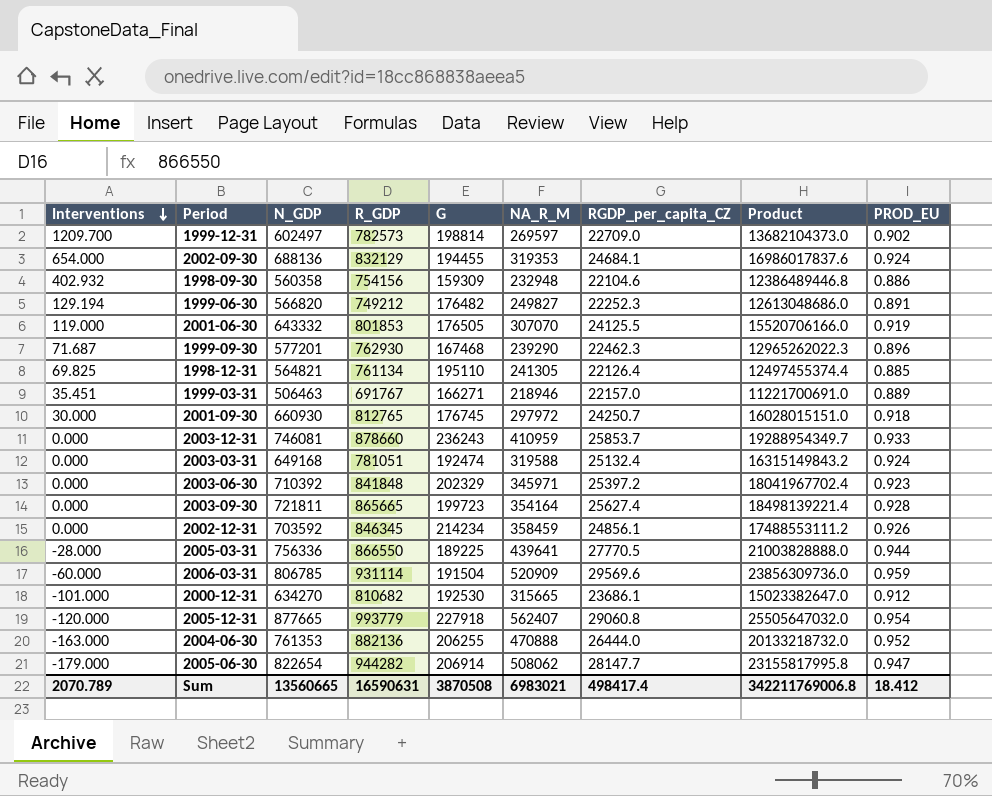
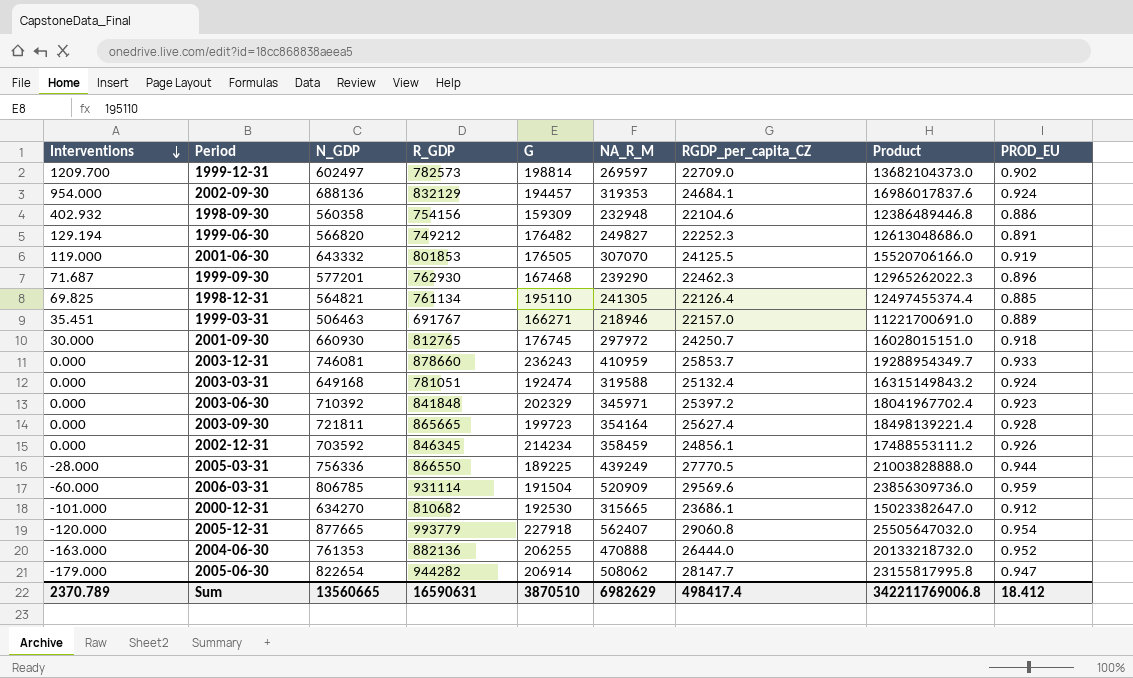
2002-09-30 | Interventions: 654.000 -> 954.000
2002-09-30 | G: 194455 -> 194457
2005-03-31 | NA_R_M: 439641 -> 439249
Sum | Interventions: 2070.789 -> 2370.789
Sum | G: 3870508 -> 3870510
Sum | NA_R_M: 6983021 -> 6982629

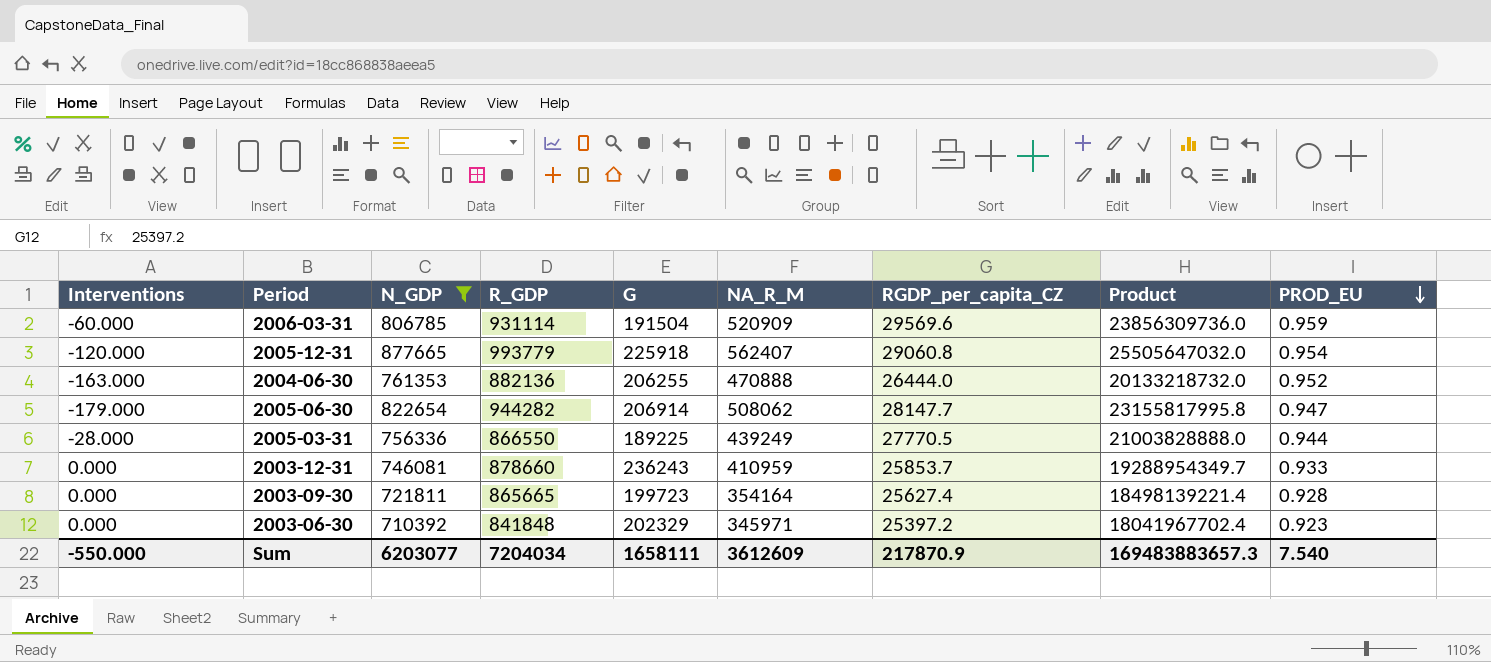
filter: none -> N_GDP >= 710392
row order: Interventions descending -> PROD_EU descending
2005-12-31 | G: 227918 -> 225918
Sum | Interventions: 2370.789 -> -550.000
Sum | N_GDP: 13560665 -> 6203077
Sum | R_GDP: 16590631 -> 7204034
Sum | G: 3870510 -> 1658111
Sum | NA_R_M: 6982629 -> 3612609
Sum | RGDP_per_capita_CZ: 498417.4 -> 217870.9
Sum | Product: 342211769006.8 -> 169483883657.3
Sum | PROD_EU: 18.412 -> 7.540

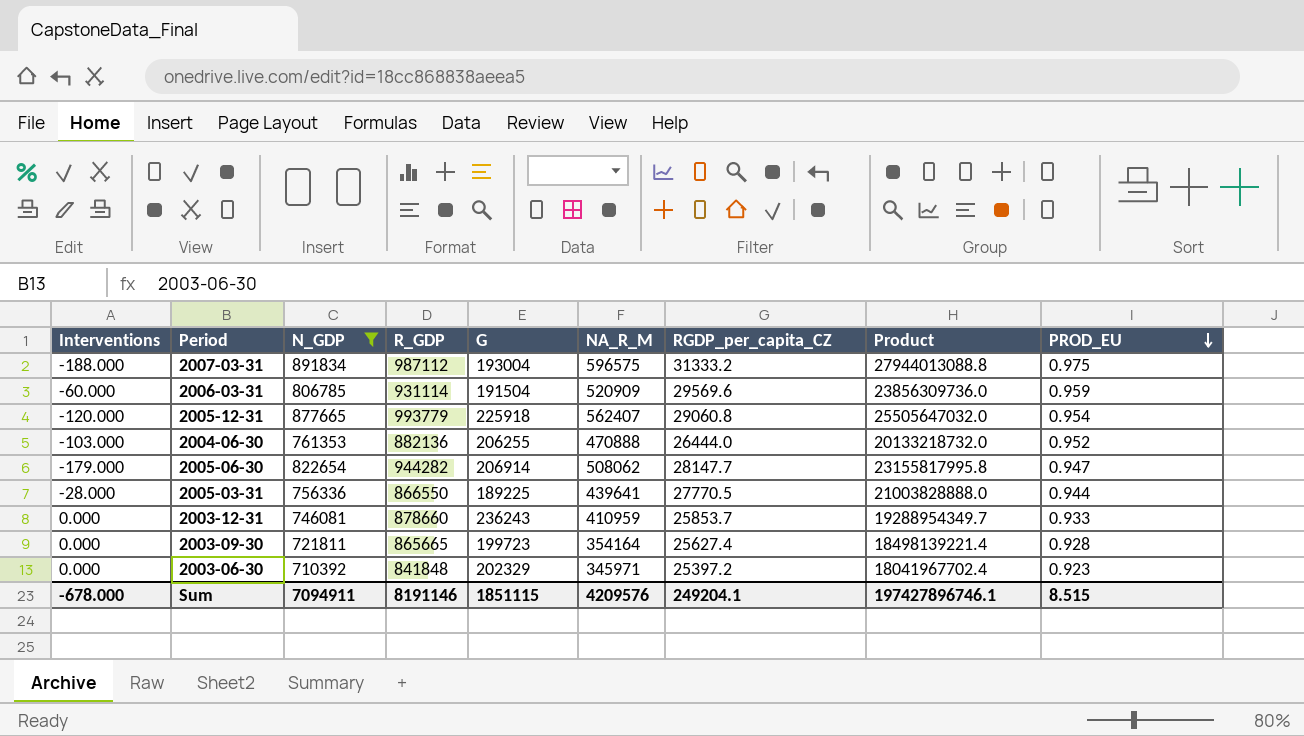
row 2007-03-31: none -> -188.000 | 891834 | 987112 | 193004 | 596575 | 31333.2 | 27944013088.8 | 0.975
2004-06-30 | Interventions: -163.000 -> -103.000
2005-03-31 | NA_R_M: 439249 -> 439641
Sum | Interventions: -550.000 -> -678.000
Sum | N_GDP: 6203077 -> 7094911
Sum | R_GDP: 7204034 -> 8191146
Sum | G: 1658111 -> 1851115
Sum | NA_R_M: 3612609 -> 4209576
Sum | RGDP_per_capita_CZ: 217870.9 -> 249204.1
Sum | Product: 169483883657.3 -> 197427896746.1
Sum | PROD_EU: 7.540 -> 8.515

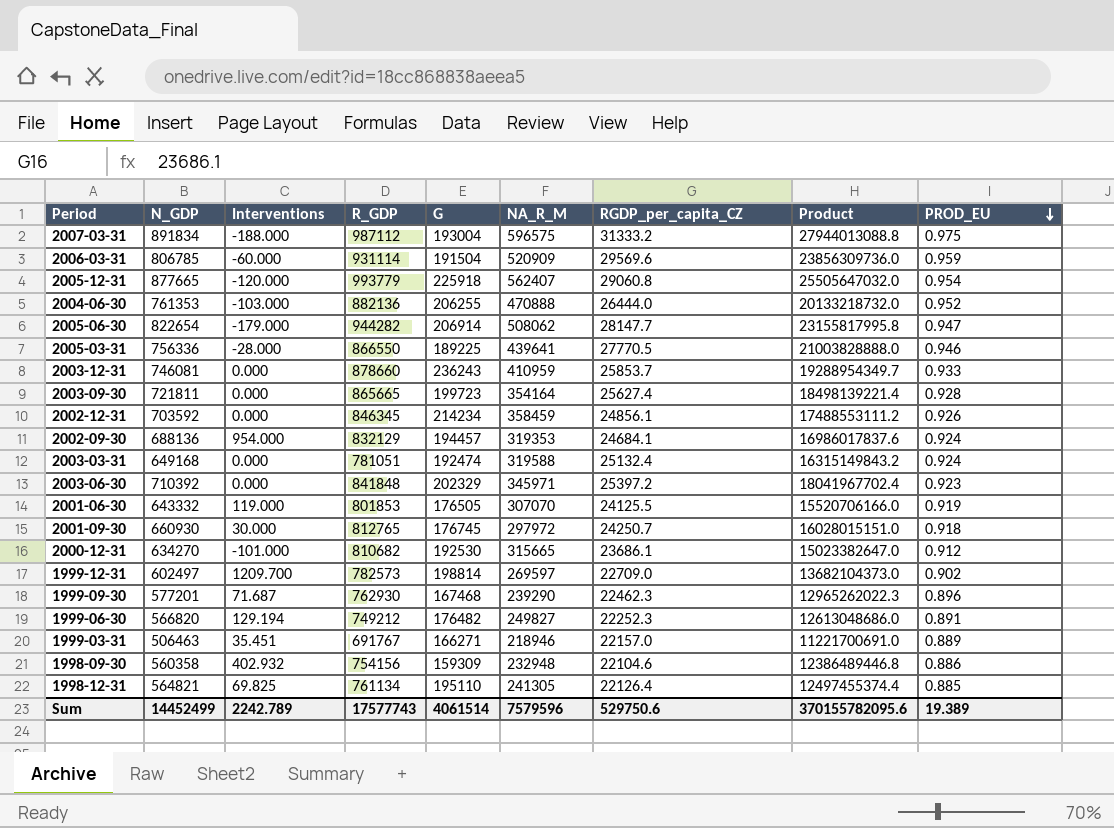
filter: N_GDP >= 710392 -> none
column Interventions | position: 1 -> 3
2005-03-31 | PROD_EU: 0.944 -> 0.946
Sum | N_GDP: 7094911 -> 14452499
Sum | Interventions: -678.000 -> 2242.789
Sum | R_GDP: 8191146 -> 17577743
Sum | G: 1851115 -> 4061514
Sum | NA_R_M: 4209576 -> 7579596
Sum | RGDP_per_capita_CZ: 249204.1 -> 529750.6
Sum | Product: 197427896746.1 -> 370155782095.6
Sum | PROD_EU: 8.515 -> 19.389

